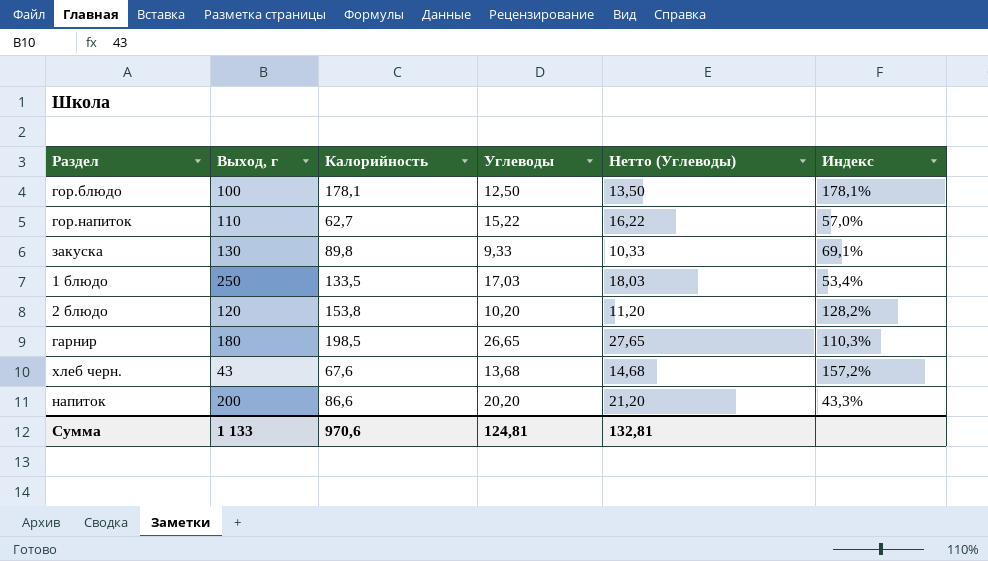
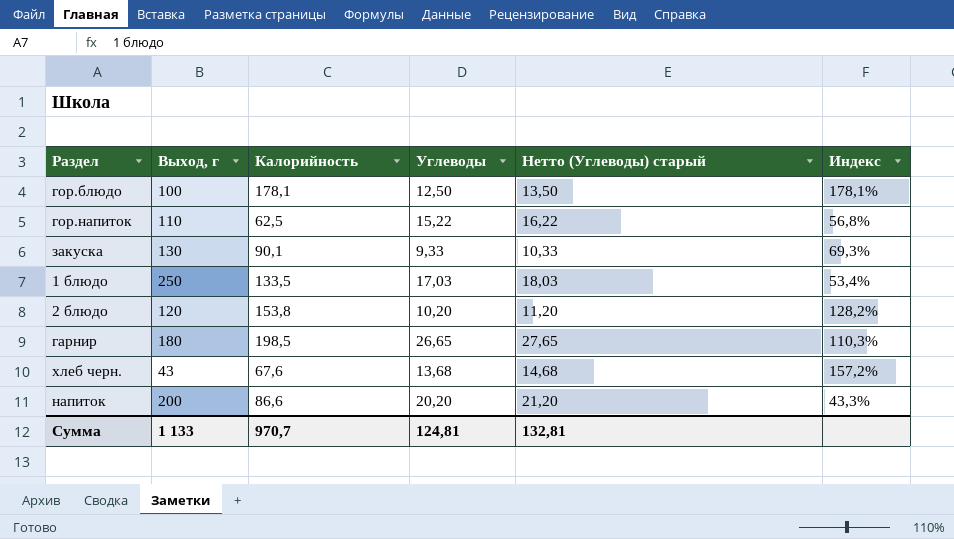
column name: Нетто (Углеводы) -> Нетто (Углеводы) старый
гор.напиток | Калорийность: 62,7 -> 62,5
гор.напиток | Индекс: 57,0% -> 56,8%
закуска | Калорийность: 89,8 -> 90,1
закуска | Индекс: 69,1% -> 69,3%
Сумма | Калорийность: 970,6 -> 970,7

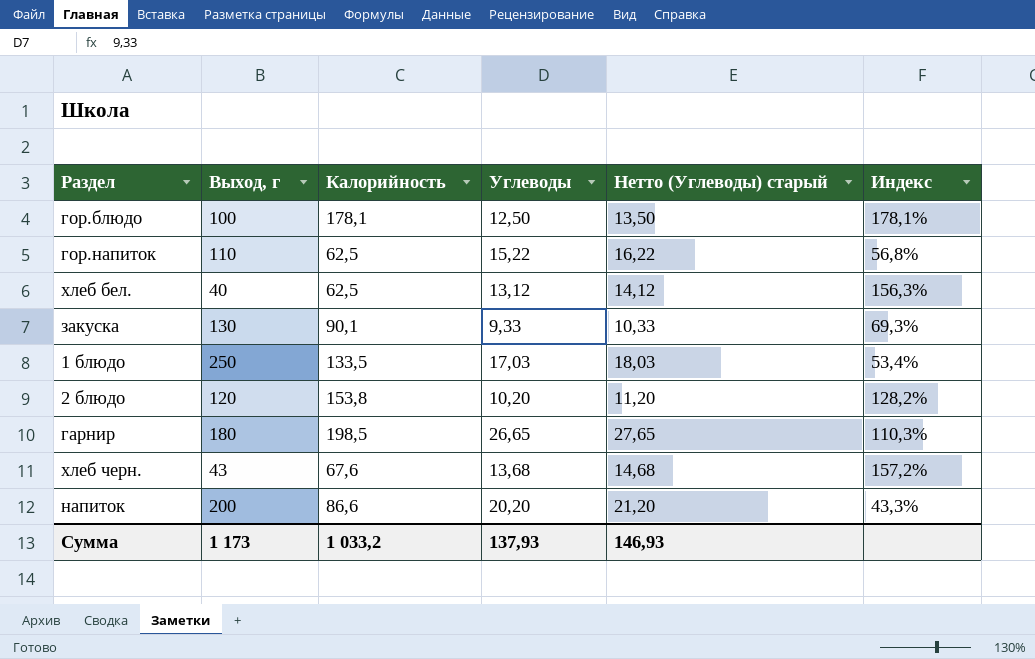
row хлеб бел.: none -> 40 | 62,5 | 13,12 | 14,12 | 156,3%
Сумма | Выход, г: 1 133 -> 1 173
Сумма | Калорийность: 970,7 -> 1 033,2
Сумма | Углеводы: 124,81 -> 137,93
Сумма | Нетто (Углеводы) старый: 132,81 -> 146,93

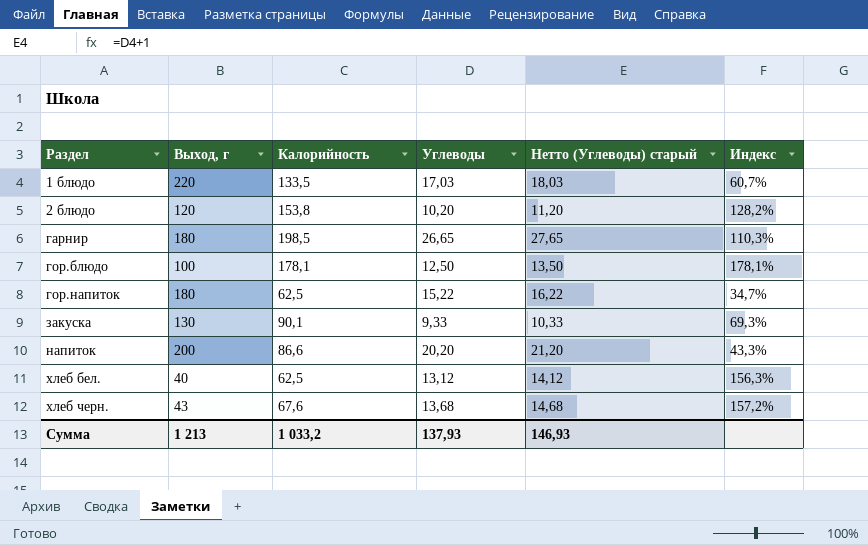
row order: none -> Раздел ascending
1 блюдо | Выход, г: 250 -> 220
1 блюдо | Индекс: 53,4% -> 60,7%
гор.напиток | Выход, г: 110 -> 180
гор.напиток | Индекс: 56,8% -> 34,7%
Сумма | Выход, г: 1 173 -> 1 213

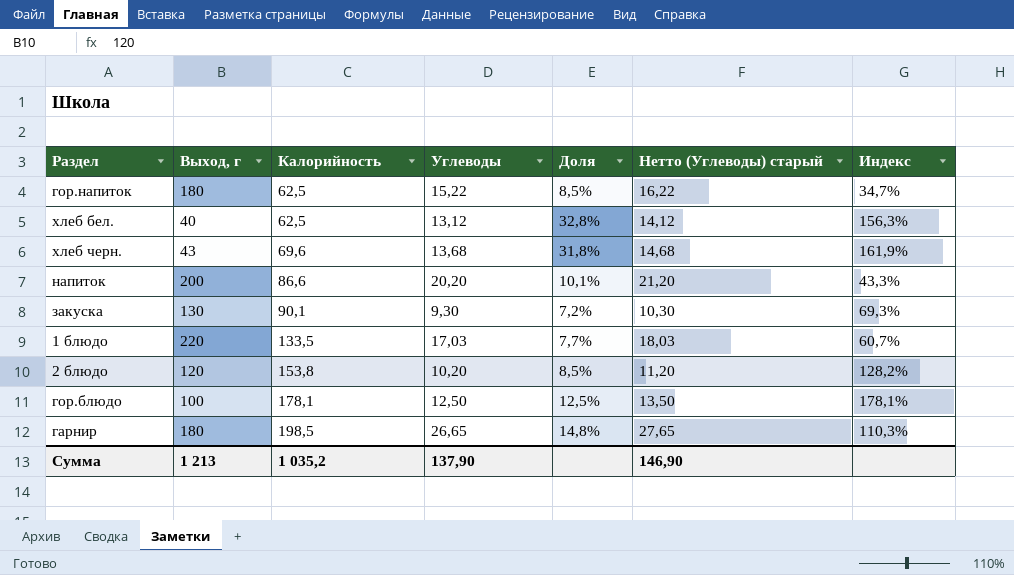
row order: Раздел ascending -> Калорийность ascending
column Доля | formula: none -> [Углеводы] / [Выход, г]
хлеб черн. | Калорийность: 67,6 -> 69,6
хлеб черн. | Индекс: 157,2% -> 161,9%
закуска | Углеводы: 9,33 -> 9,30
закуска | Нетто (Углеводы) старый: 10,33 -> 10,30
Сумма | Калорийность: 1 033,2 -> 1 035,2
Сумма | Углеводы: 137,93 -> 137,90
Сумма | Нетто (Углеводы) старый: 146,93 -> 146,90

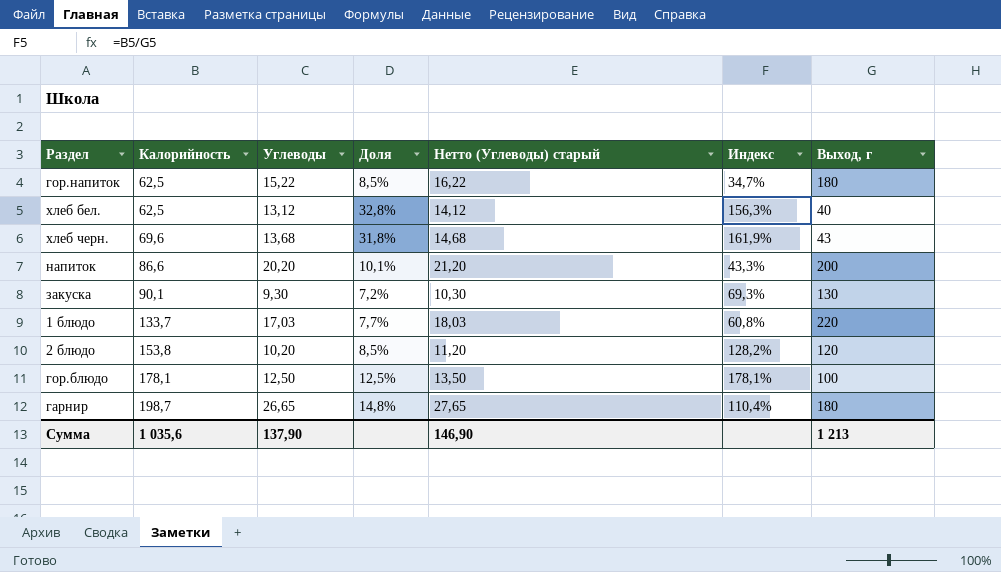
column Выход, г | position: 2 -> 7
1 блюдо | Калорийность: 133,5 -> 133,7
1 блюдо | Индекс: 60,7% -> 60,8%
гарнир | Калорийность: 198,5 -> 198,7
гарнир | Индекс: 110,3% -> 110,4%
Сумма | Калорийность: 1 035,2 -> 1 035,6

